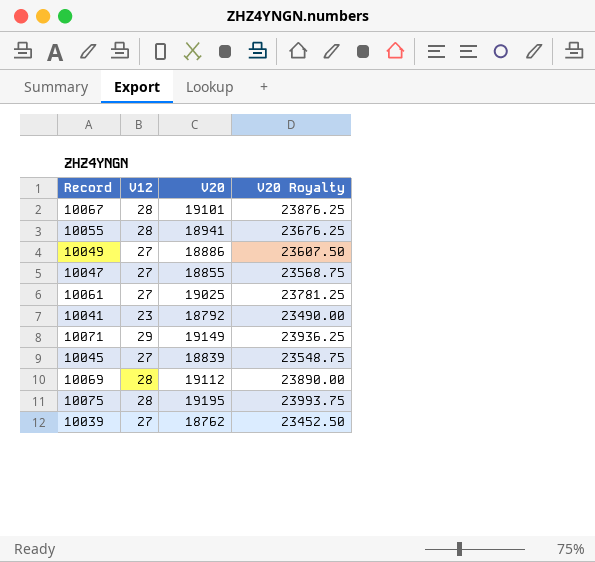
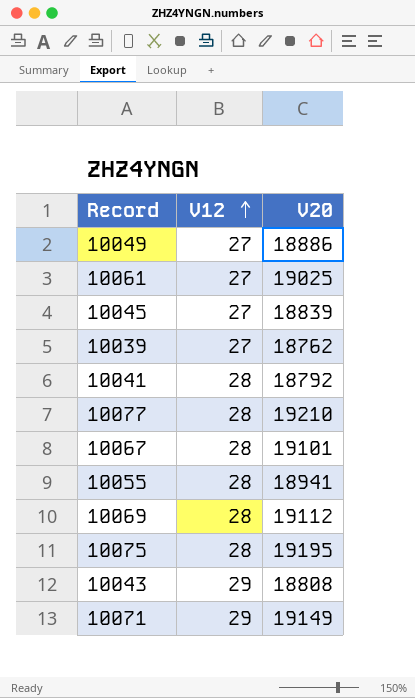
row order: none -> V12 ascending
column V20 Royalty | formula: [V20] * 1.25 -> none
row 10047: 27 | 18855 | 23568.75 -> none
10041 | V12: 23 -> 28
row 10077: none -> 28 | 19210
row 10043: none -> 29 | 18808

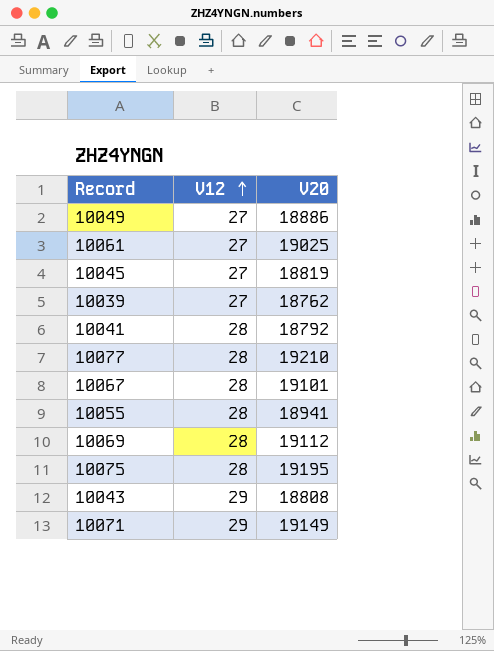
10045 | V20: 18839 -> 18819

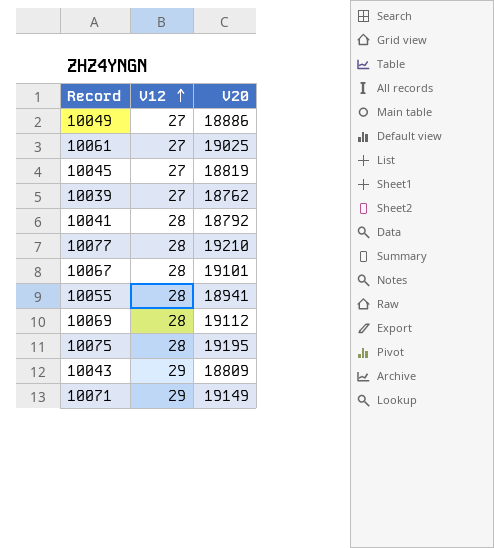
10043 | V20: 18808 -> 18809

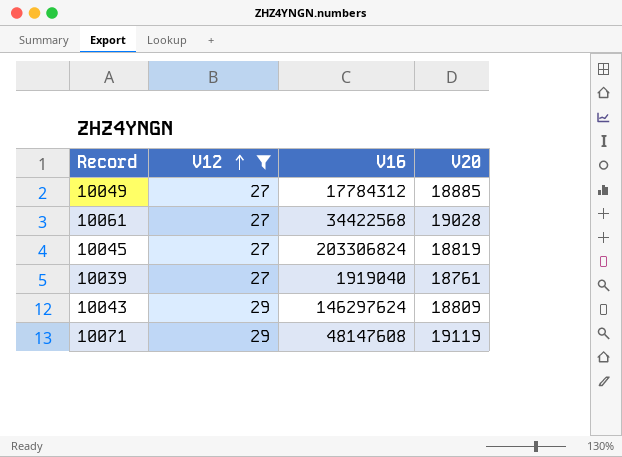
filter: none -> V12 != 28
column V16 | position: none -> 3
10049 | V20: 18886 -> 18885
10061 | V20: 19025 -> 19028
10039 | V20: 18762 -> 18761
10071 | V20: 19149 -> 19119

